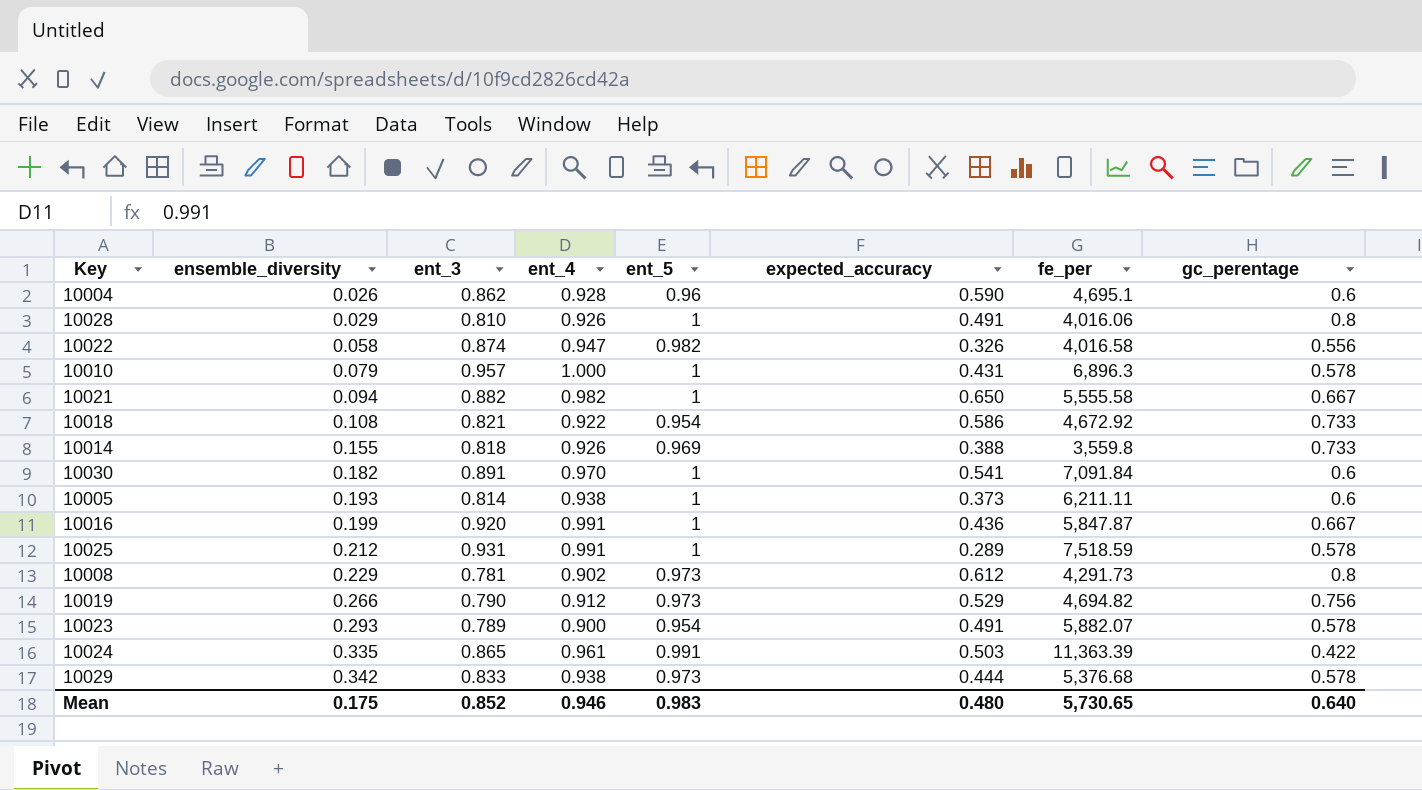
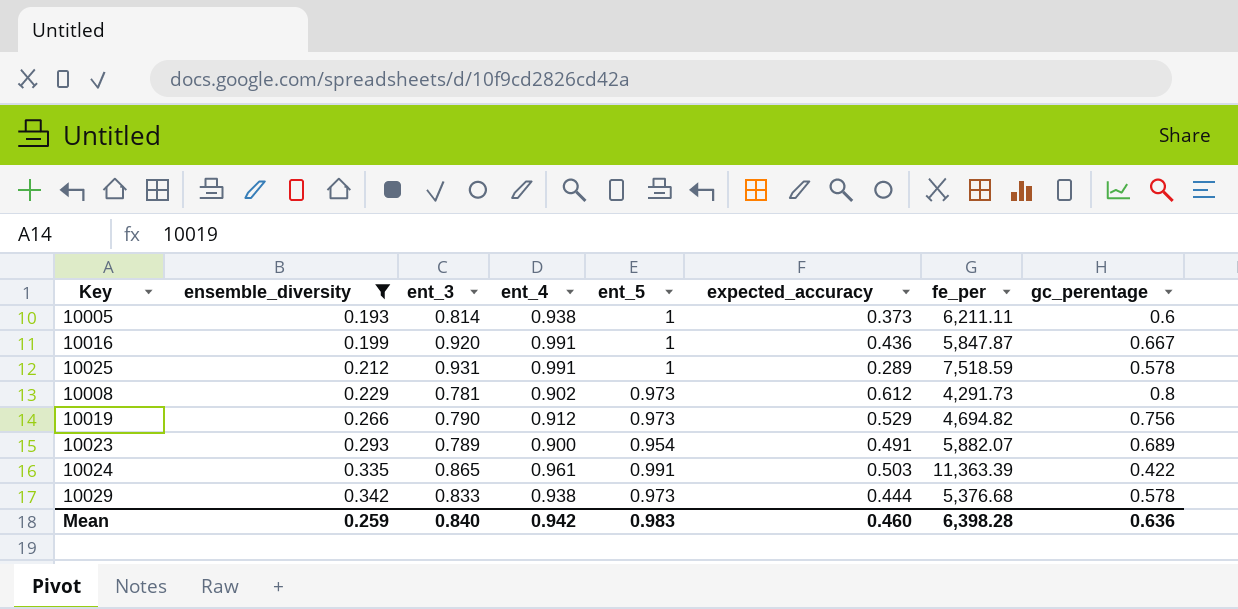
filter: none -> ensemble_diversity >= 0.193
10023 | gc_perentage: 0.578 -> 0.689
Mean | ensemble_diversity: 0.175 -> 0.259
Mean | ent_3: 0.852 -> 0.840
Mean | ent_4: 0.946 -> 0.942
Mean | expected_accuracy: 0.480 -> 0.460
Mean | fe_per: 5,730.65 -> 6,398.28
Mean | gc_perentage: 0.640 -> 0.636

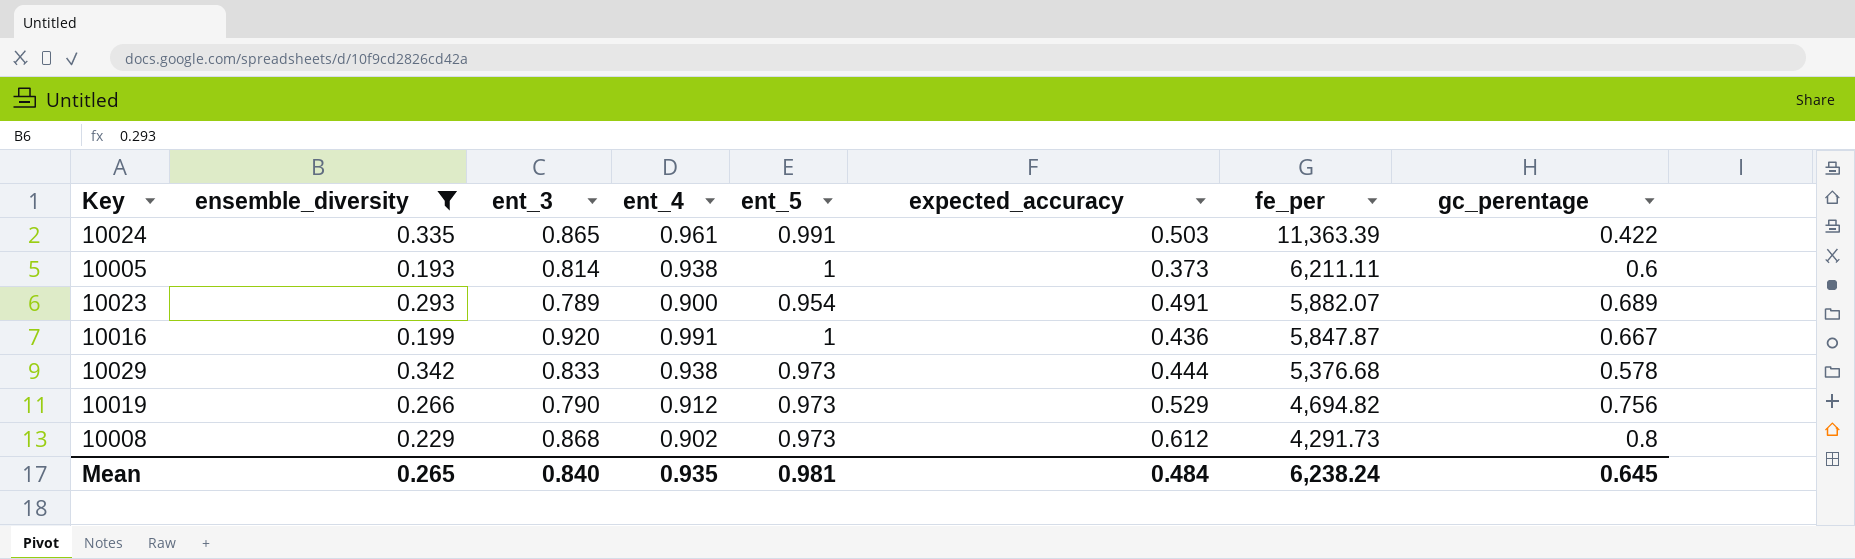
row order: ensemble_diversity ascending -> fe_per descending
row 10025: 0.212 | 0.931 | 0.991 | 1 | 0.289 | 7,518.59 | 0.578 -> none
10008 | ent_3: 0.781 -> 0.868
Mean | ensemble_diversity: 0.259 -> 0.265
Mean | ent_4: 0.942 -> 0.935
Mean | ent_5: 0.983 -> 0.981
Mean | expected_accuracy: 0.460 -> 0.484
Mean | fe_per: 6,398.28 -> 6,238.24
Mean | gc_perentage: 0.636 -> 0.645

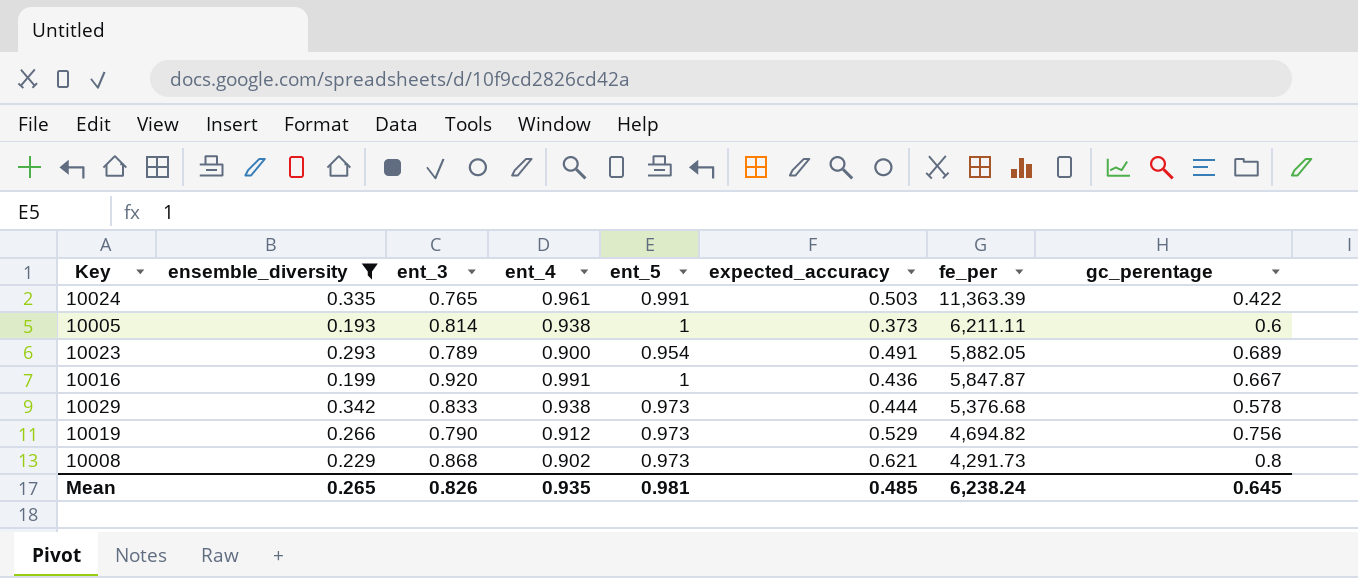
10024 | ent_3: 0.865 -> 0.765
10023 | fe_per: 5,882.07 -> 5,882.05
10008 | expected_accuracy: 0.612 -> 0.621
Mean | ent_3: 0.840 -> 0.826
Mean | expected_accuracy: 0.484 -> 0.485

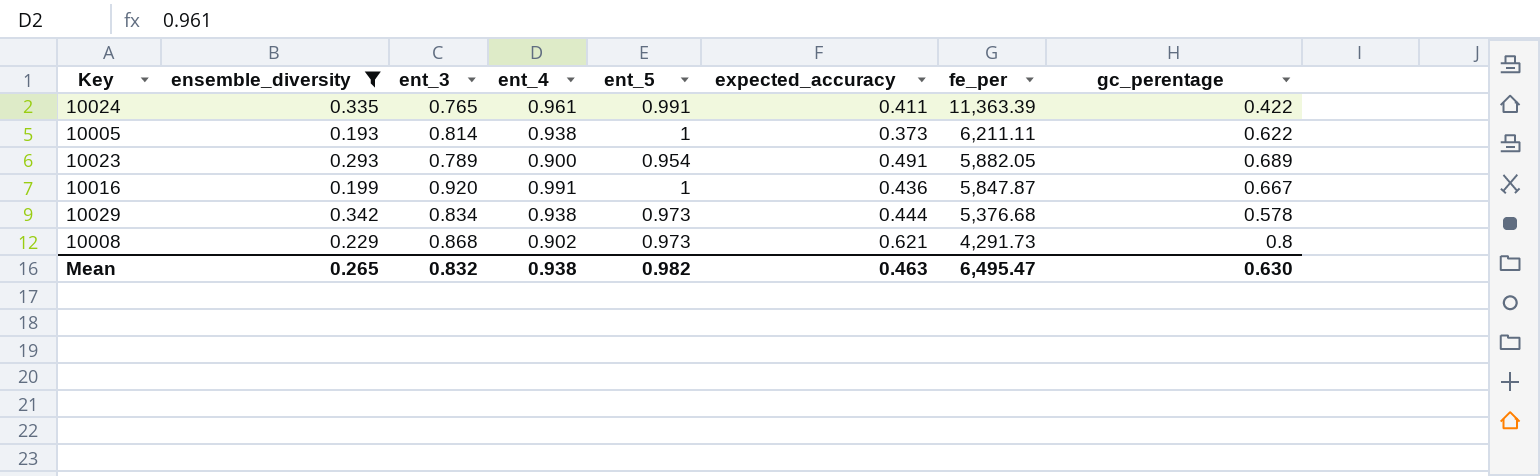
row 10019: 0.266 | 0.790 | 0.912 | 0.973 | 0.529 | 4,694.82 | 0.756 -> none
10024 | expected_accuracy: 0.503 -> 0.411
10005 | gc_perentage: 0.6 -> 0.622
10029 | ent_3: 0.833 -> 0.834
Mean | ent_3: 0.826 -> 0.832
Mean | ent_4: 0.935 -> 0.938
Mean | ent_5: 0.981 -> 0.982
Mean | expected_accuracy: 0.485 -> 0.463
Mean | fe_per: 6,238.24 -> 6,495.47
Mean | gc_perentage: 0.645 -> 0.630

